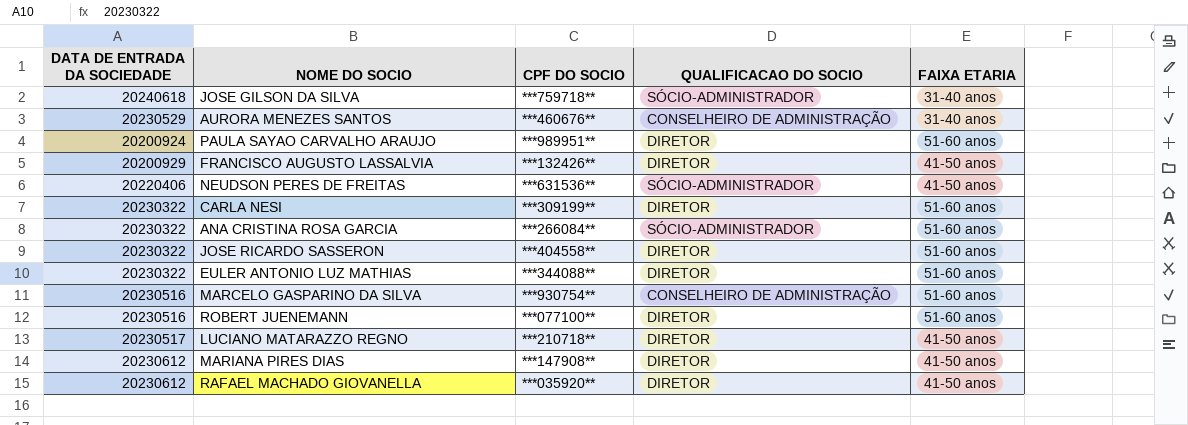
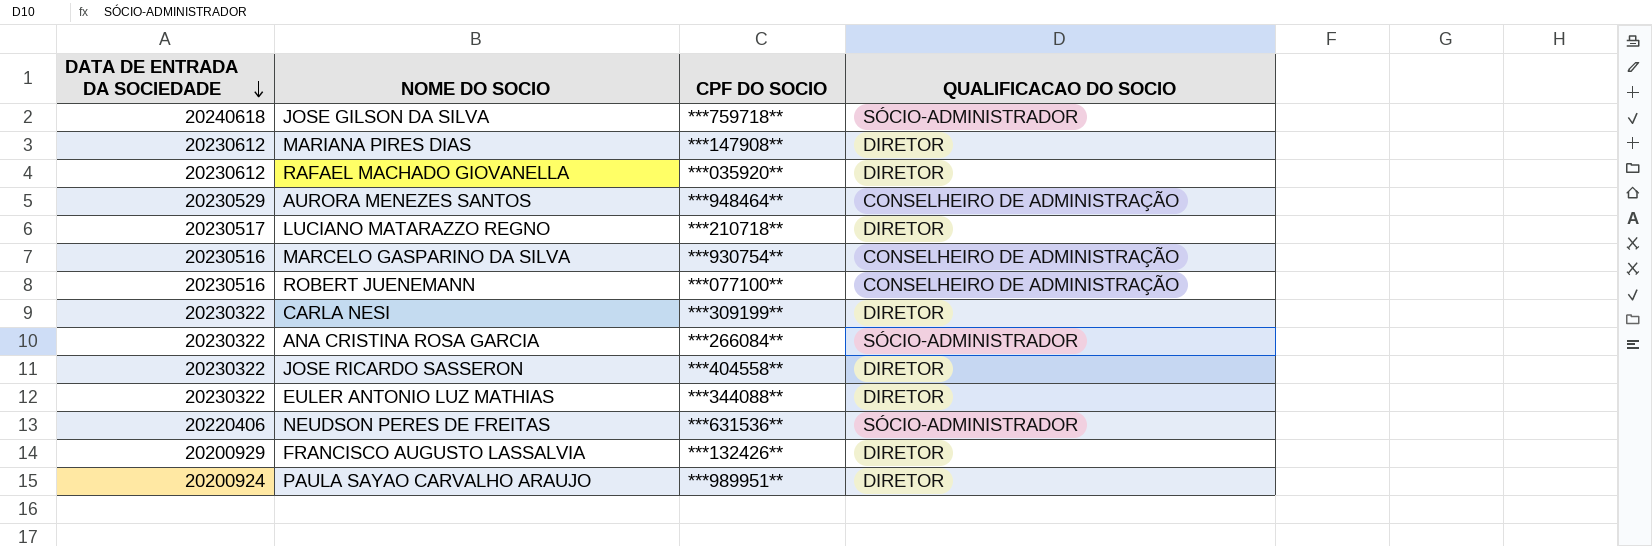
row order: none -> DATA DE ENTRADA DA SOCIEDADE descending
column FAIXA ETARIA | position: 5 -> none
AURORA MENEZES SANTOS | CPF DO SOCIO: ***460676** -> ***948464**
ROBERT JUENEMANN | QUALIFICACAO DO SOCIO: DIRETOR -> CONSELHEIRO DE ADMINISTRAÇÃO

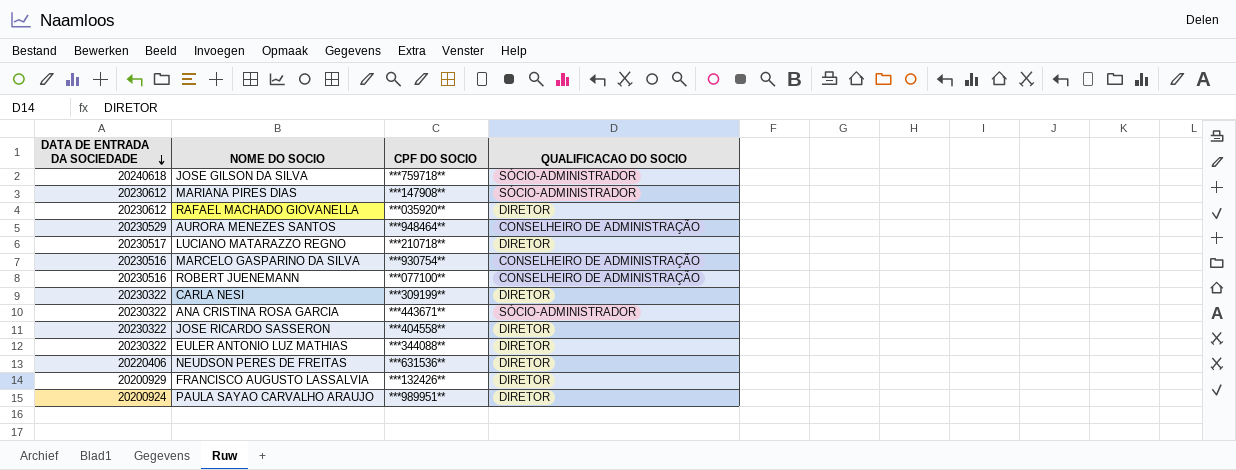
MARIANA PIRES DIAS | QUALIFICACAO DO SOCIO: DIRETOR -> SÓCIO-ADMINISTRADOR
ANA CRISTINA ROSA GARCIA | CPF DO SOCIO: ***266084** -> ***443671**
NEUDSON PERES DE FREITAS | QUALIFICACAO DO SOCIO: SÓCIO-ADMINISTRADOR -> DIRETOR

